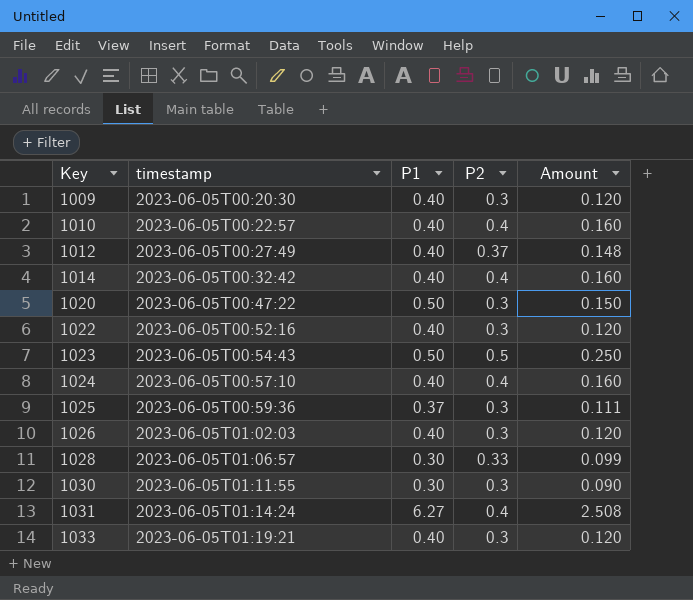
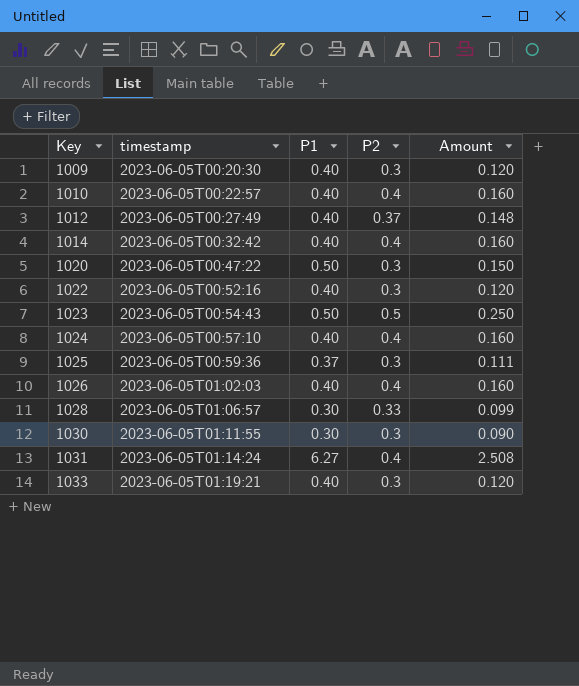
1026 | P2: 0.3 -> 0.4
1026 | Amount: 0.120 -> 0.160

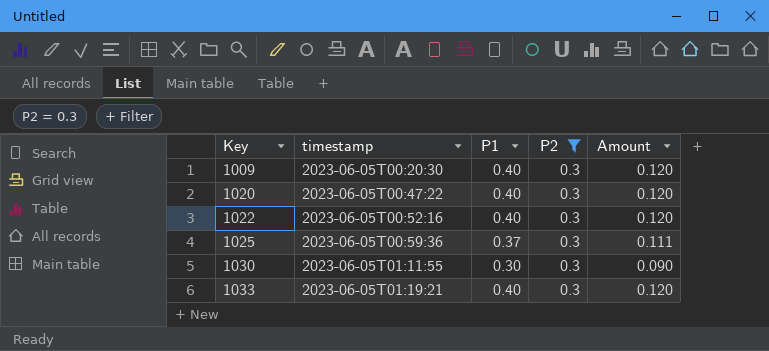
filter: none -> P2 = 0.3
1020 | P1: 0.50 -> 0.40
1020 | Amount: 0.150 -> 0.120

